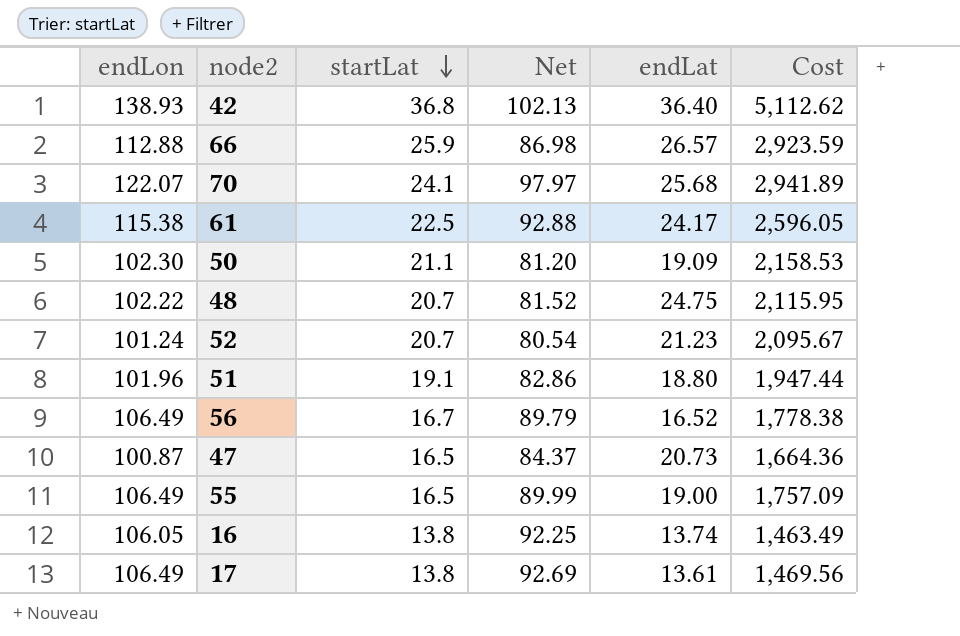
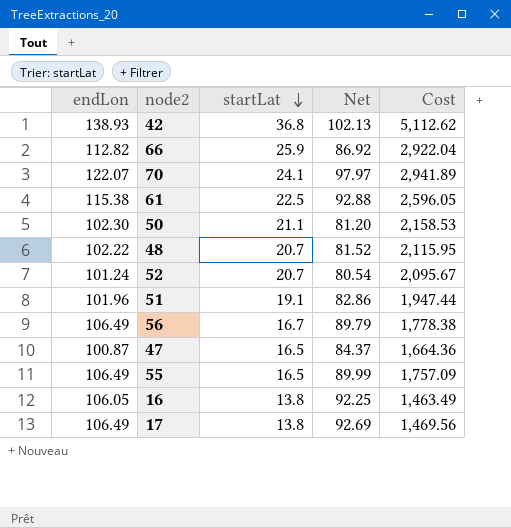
column endLat | position: 5 -> none
66 | endLon: 112.88 -> 112.82
66 | Net: 86.98 -> 86.92
66 | Cost: 2,923.59 -> 2,922.04

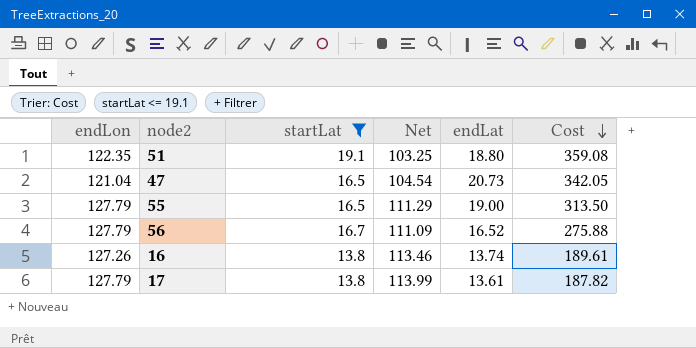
filter: none -> startLat <= 19.1
row order: startLat descending -> Cost descending
column endLat | position: none -> 5
column Cost | formula: [endLon] * [startLat] -> [startLat] * [endLat]
51 | endLon: 101.96 -> 122.35
51 | Net: 82.86 -> 103.25
47 | endLon: 100.87 -> 121.04
47 | Net: 84.37 -> 104.54
55 | endLon: 106.49 -> 127.79
55 | Net: 89.99 -> 111.29
56 | endLon: 106.49 -> 127.79
56 | Net: 89.79 -> 111.09
16 | endLon: 106.05 -> 127.26
16 | Net: 92.25 -> 113.46
17 | endLon: 106.49 -> 127.79
17 | Net: 92.69 -> 113.99

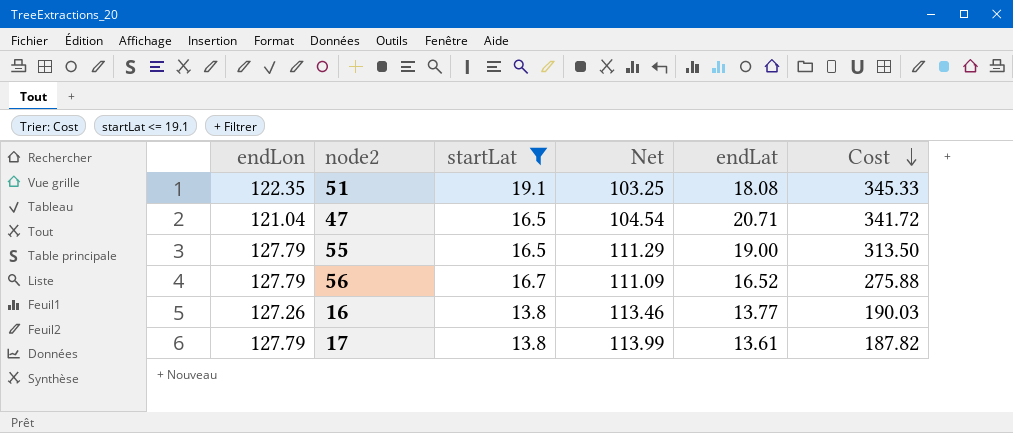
51 | endLat: 18.80 -> 18.08
51 | Cost: 359.08 -> 345.33
47 | endLat: 20.73 -> 20.71
47 | Cost: 342.05 -> 341.72
16 | endLat: 13.74 -> 13.77
16 | Cost: 189.61 -> 190.03

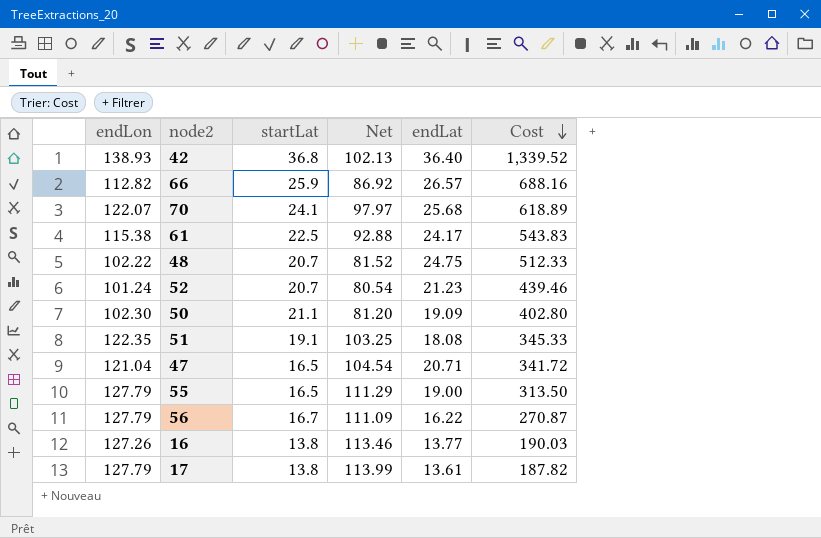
filter: startLat <= 19.1 -> none
56 | endLat: 16.52 -> 16.22
56 | Cost: 275.88 -> 270.87

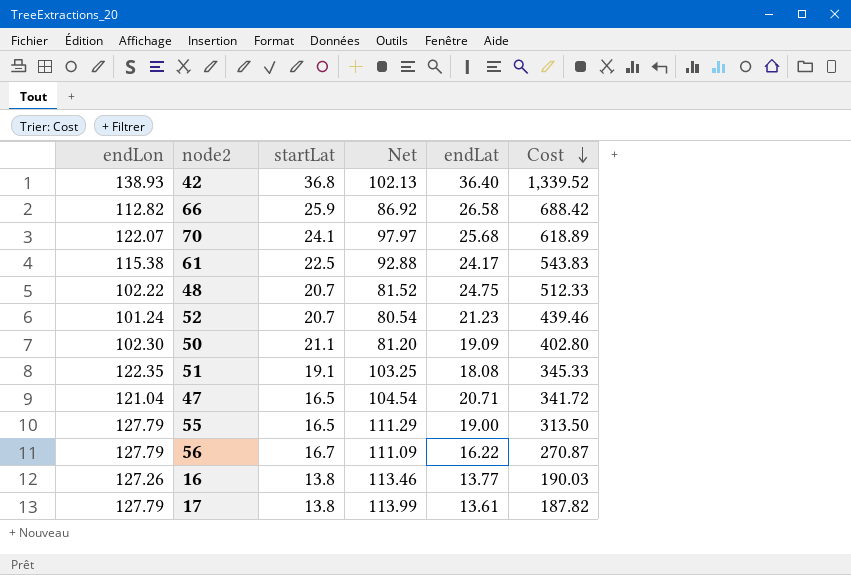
66 | endLat: 26.57 -> 26.58
66 | Cost: 688.16 -> 688.42

